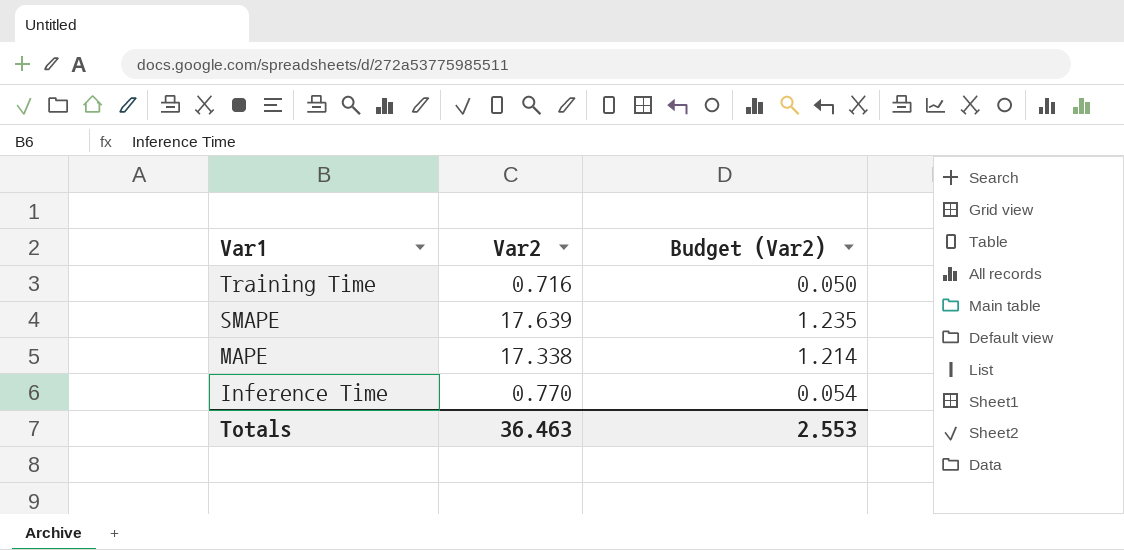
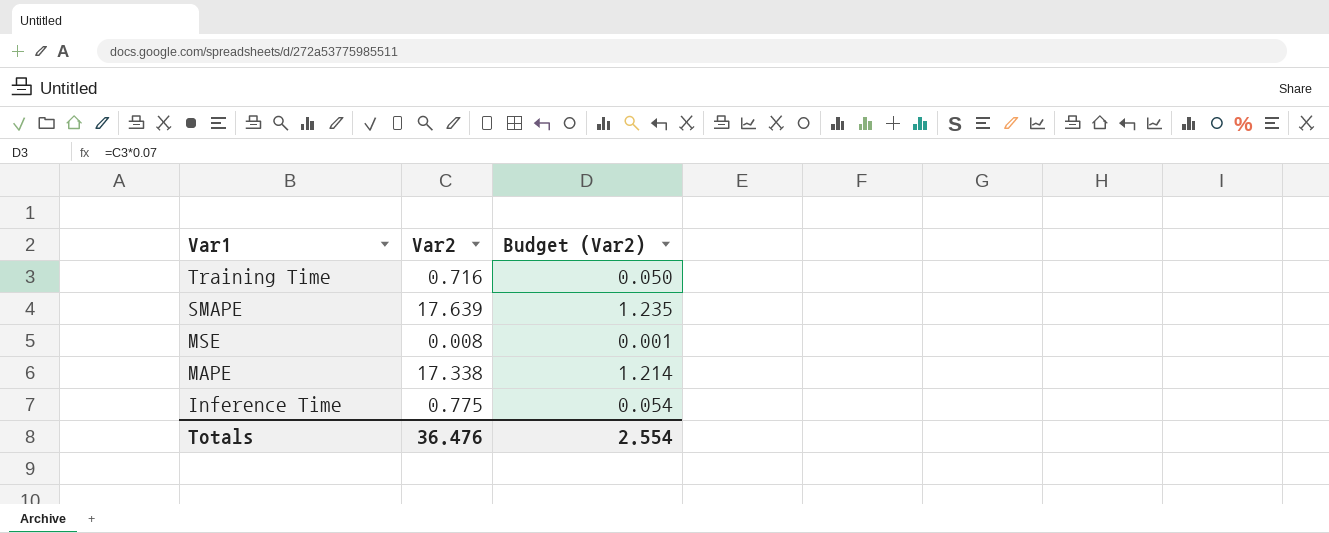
row MSE: none -> 0.008 | 0.001
Inference Time | Var2: 0.770 -> 0.775
Totals | Var2: 36.463 -> 36.476
Totals | Budget (Var2): 2.553 -> 2.554

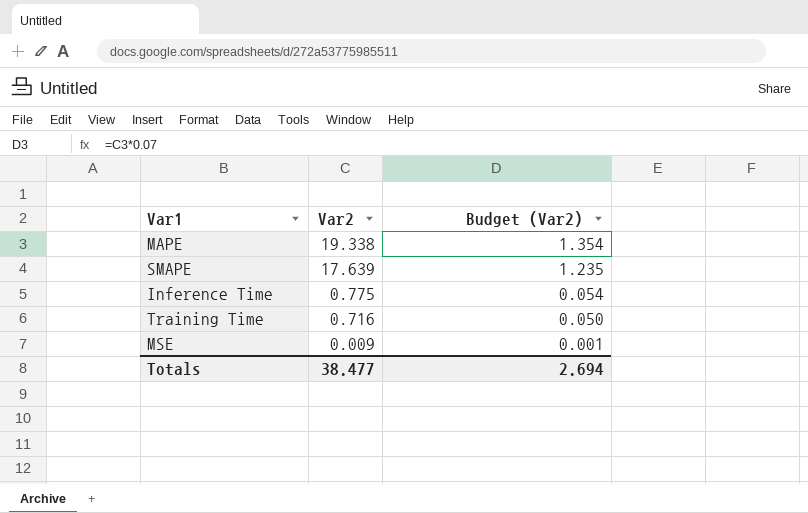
row order: Var1 descending -> Var2 descending
MAPE | Var2: 17.338 -> 19.338
MAPE | Budget (Var2): 1.214 -> 1.354
MSE | Var2: 0.008 -> 0.009
Totals | Var2: 36.476 -> 38.477
Totals | Budget (Var2): 2.554 -> 2.694

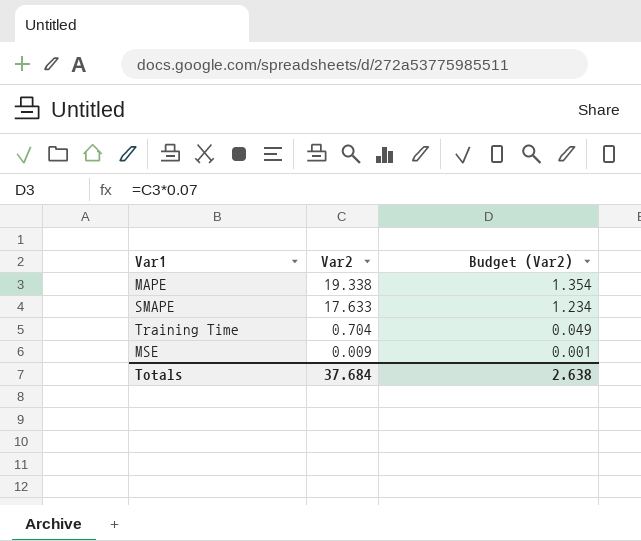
row Inference Time: 0.775 | 0.054 -> none
SMAPE | Var2: 17.639 -> 17.633
SMAPE | Budget (Var2): 1.235 -> 1.234
Training Time | Var2: 0.716 -> 0.704
Training Time | Budget (Var2): 0.050 -> 0.049
Totals | Var2: 38.477 -> 37.684
Totals | Budget (Var2): 2.694 -> 2.638

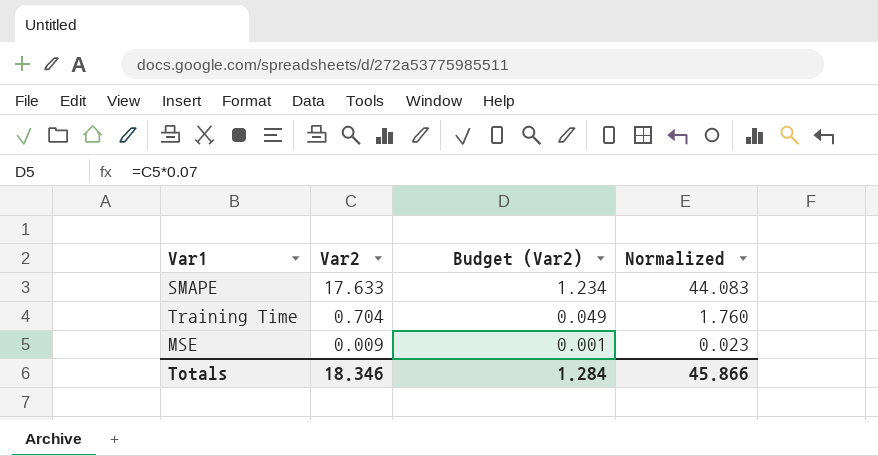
column Normalized | formula: none -> [Var2] * 2.5
row MAPE: 19.338 | 1.354 -> none
Totals | Var2: 37.684 -> 18.346
Totals | Budget (Var2): 2.638 -> 1.284

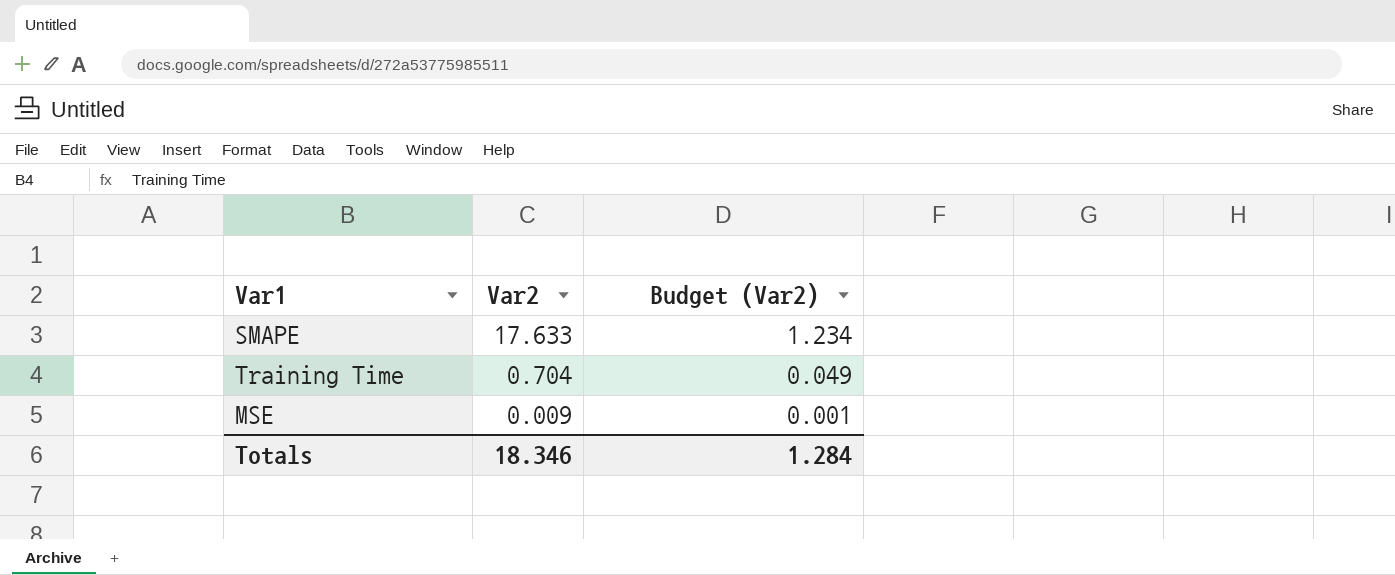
column Normalized | formula: [Var2] * 2.5 -> none

